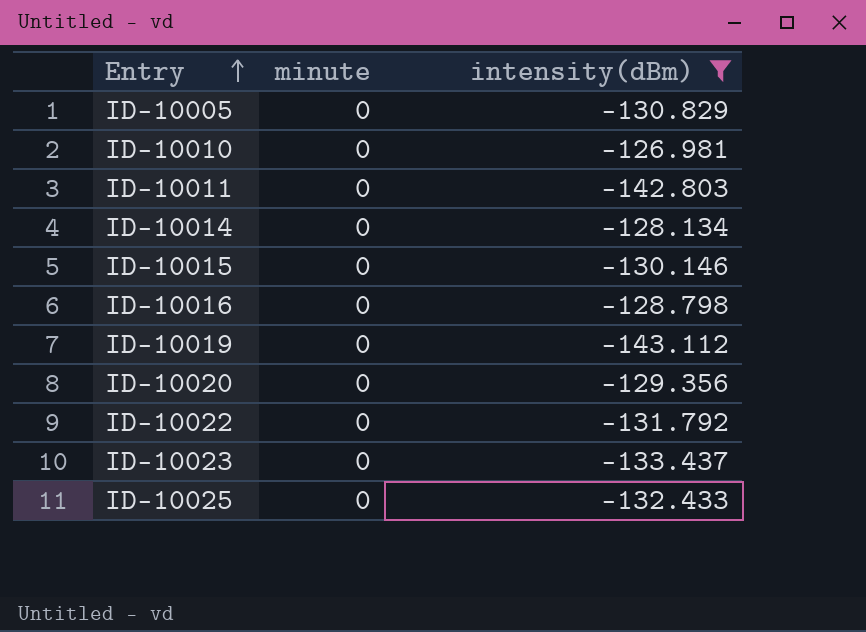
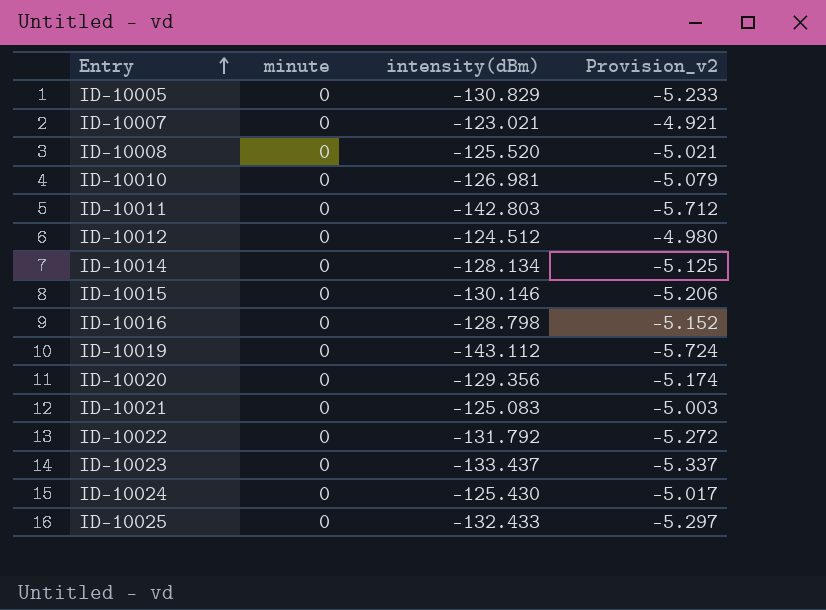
filter: intensity(dBm) <= -126.981 -> none
column Provision_v2 | formula: none -> [intensity(dBm)] * 0.04

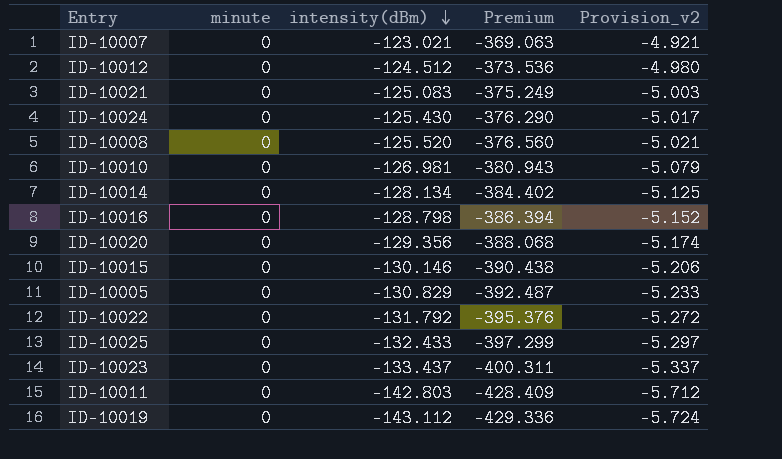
row order: Entry ascending -> intensity(dBm) descending
column Premium | formula: none -> [intensity(dBm)] * 3

